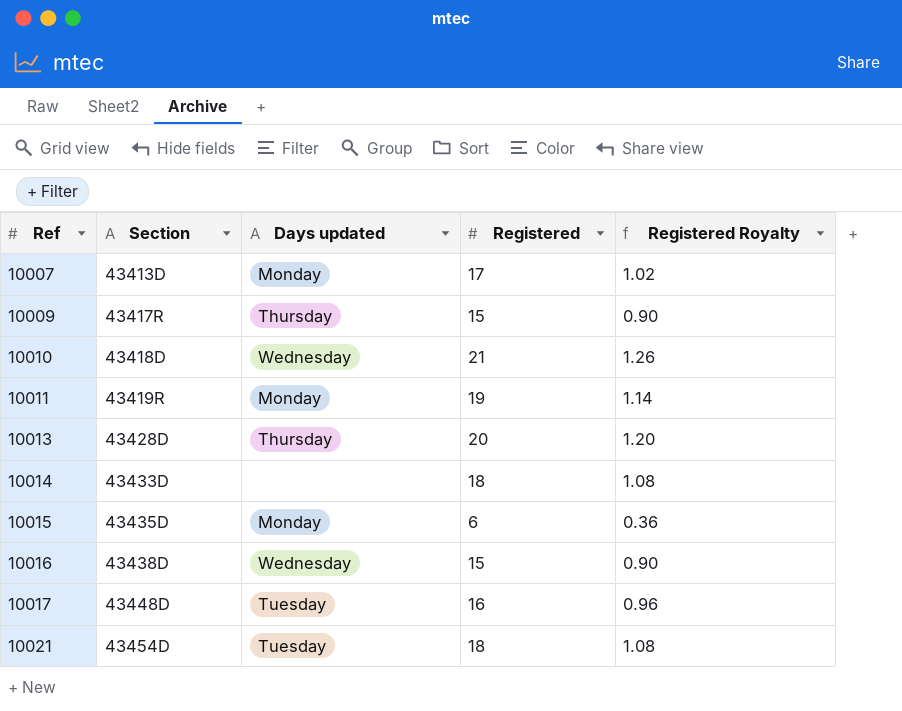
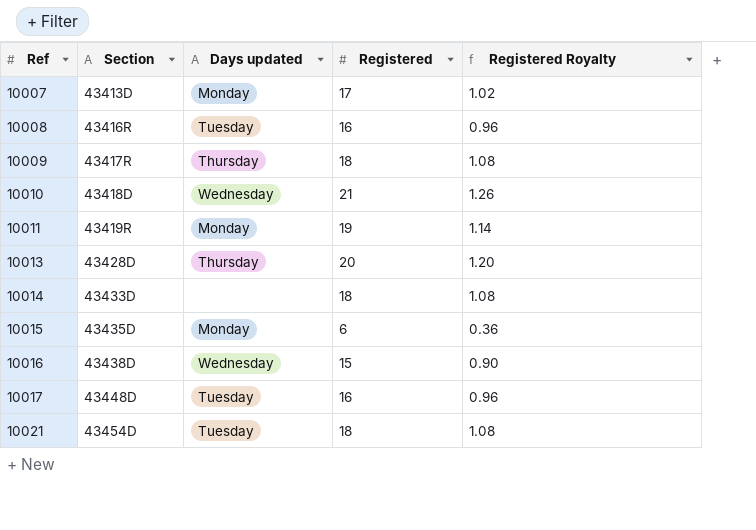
row 10008: none -> 43416R | Tuesday | 16 | 0.96
10009 | Registered: 15 -> 18
10009 | Registered Royalty: 0.90 -> 1.08

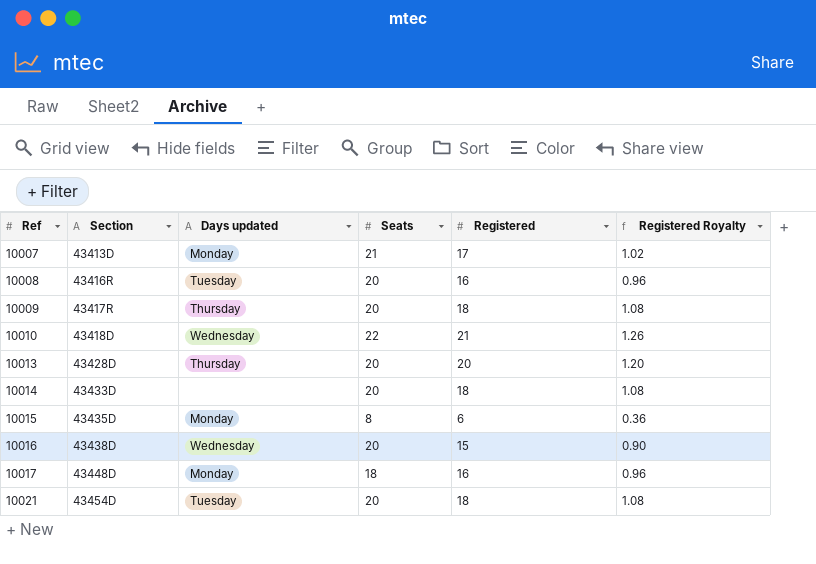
column Seats | position: none -> 4
row 10011: 43419R | Monday | 19 | 1.14 -> none
10017 | Days updated: Tuesday -> Monday

